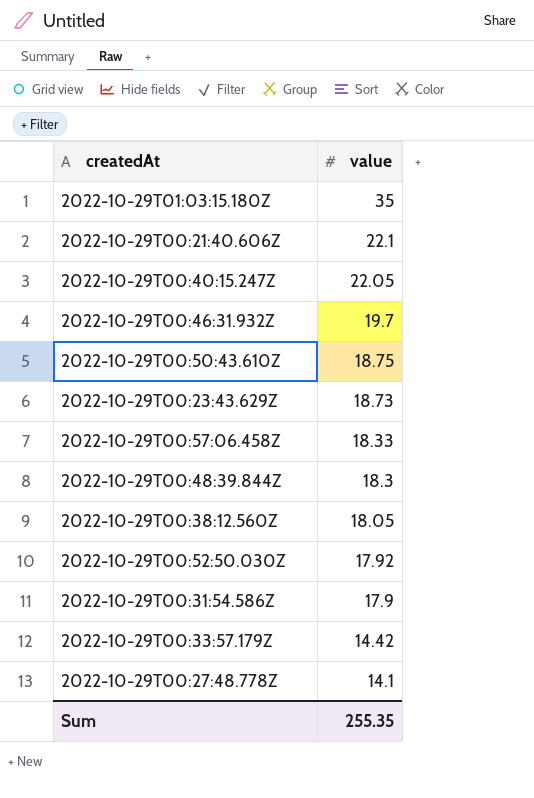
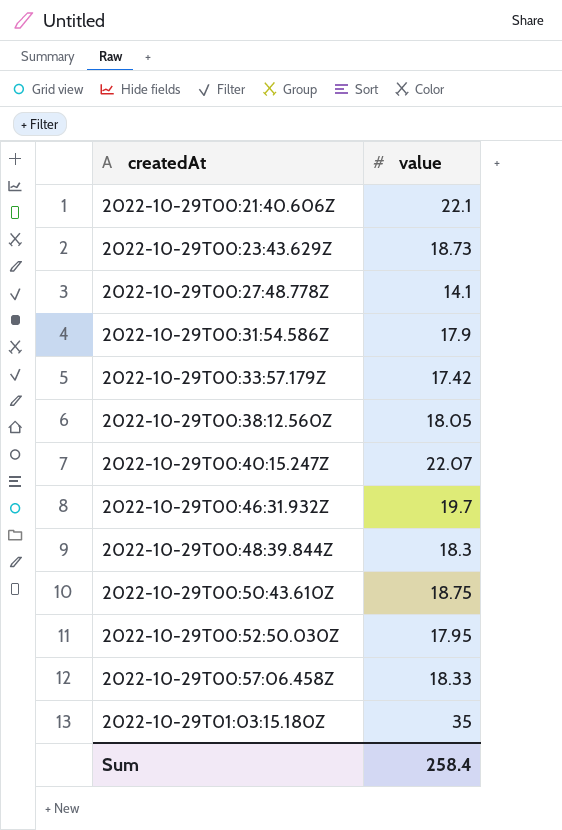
row order: value descending -> createdAt ascending
2022-10-29T00:33:57.179Z | value: 14.42 -> 17.42
2022-10-29T00:40:15.247Z | value: 22.05 -> 22.07
2022-10-29T00:52:50.030Z | value: 17.92 -> 17.95
Sum | value: 255.35 -> 258.4

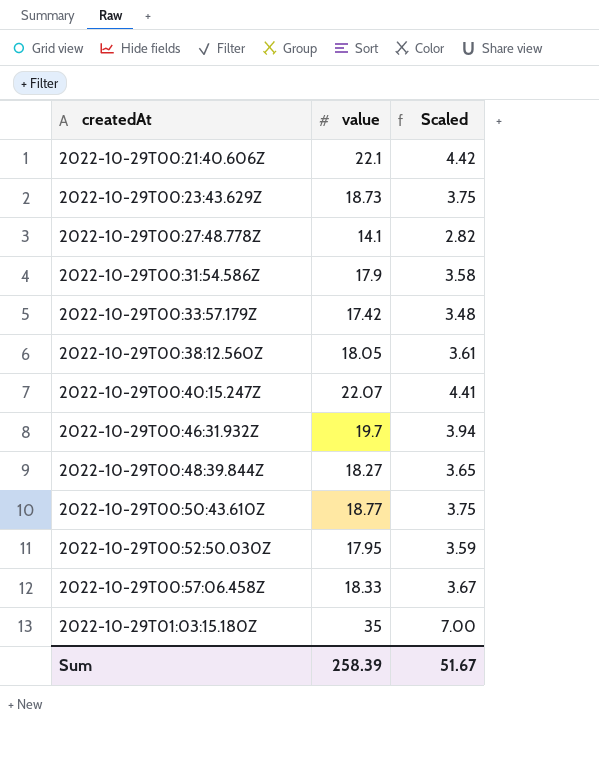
column Scaled | formula: none -> [value] * 0.2
2022-10-29T00:48:39.844Z | value: 18.3 -> 18.27
2022-10-29T00:50:43.610Z | value: 18.75 -> 18.77
Sum | value: 258.4 -> 258.39

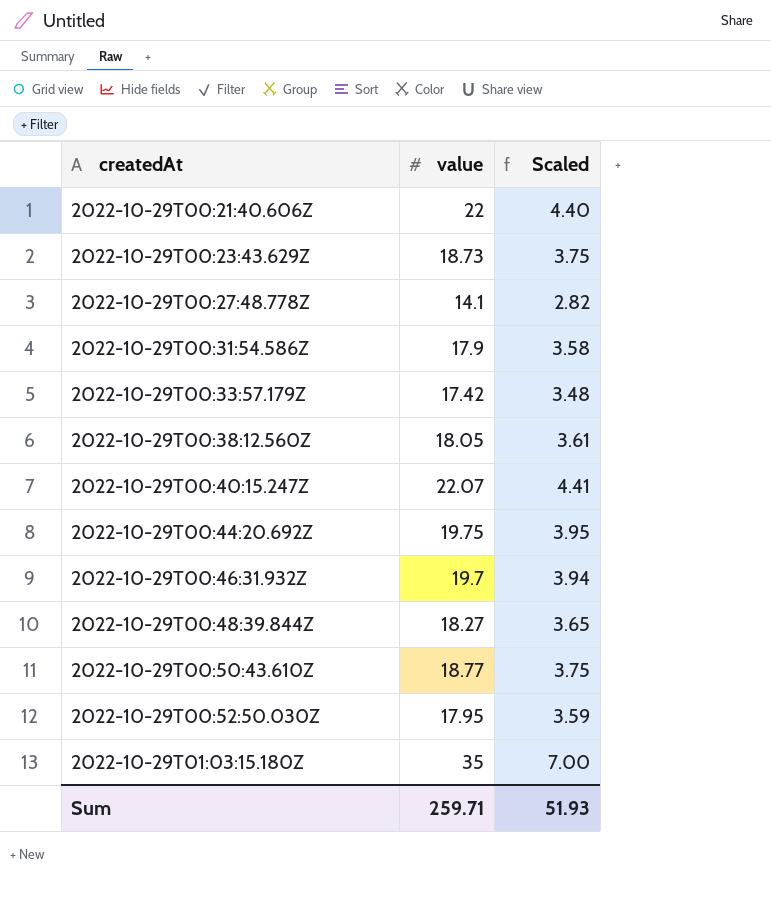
row 2022-10-29T00:57:06.458Z: 18.33 | 3.67 -> none
2022-10-29T00:21:40.606Z | value: 22.1 -> 22
2022-10-29T00:21:40.606Z | Scaled: 4.42 -> 4.40
row 2022-10-29T00:44:20.692Z: none -> 19.75 | 3.95
Sum | value: 258.39 -> 259.71
Sum | Scaled: 51.67 -> 51.93

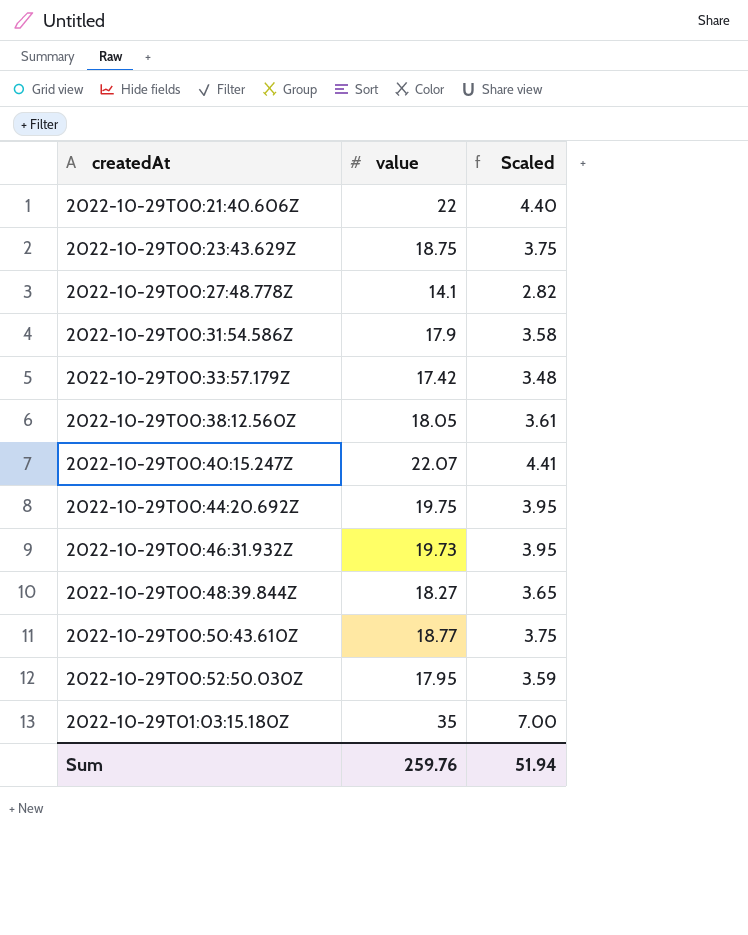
2022-10-29T00:23:43.629Z | value: 18.73 -> 18.75
2022-10-29T00:46:31.932Z | value: 19.7 -> 19.73
2022-10-29T00:46:31.932Z | Scaled: 3.94 -> 3.95
Sum | value: 259.71 -> 259.76
Sum | Scaled: 51.93 -> 51.94

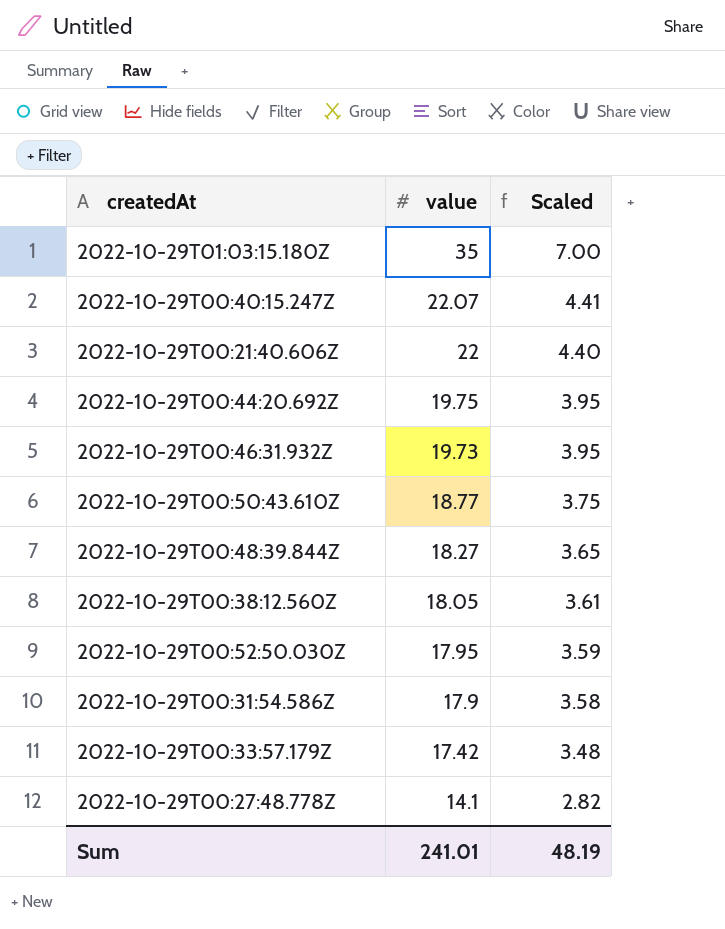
row order: createdAt ascending -> value descending
row 2022-10-29T00:23:43.629Z: 18.75 | 3.75 -> none
Sum | value: 259.76 -> 241.01
Sum | Scaled: 51.94 -> 48.19

